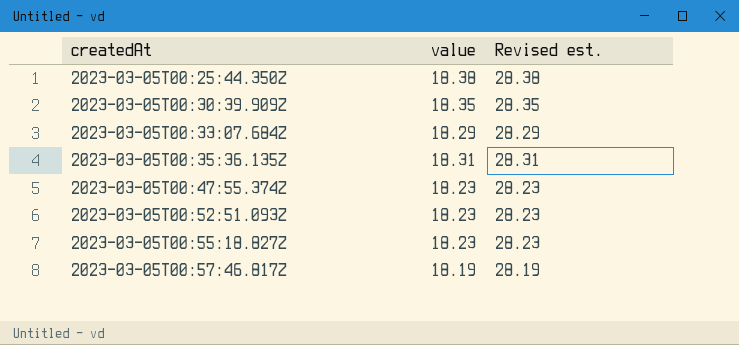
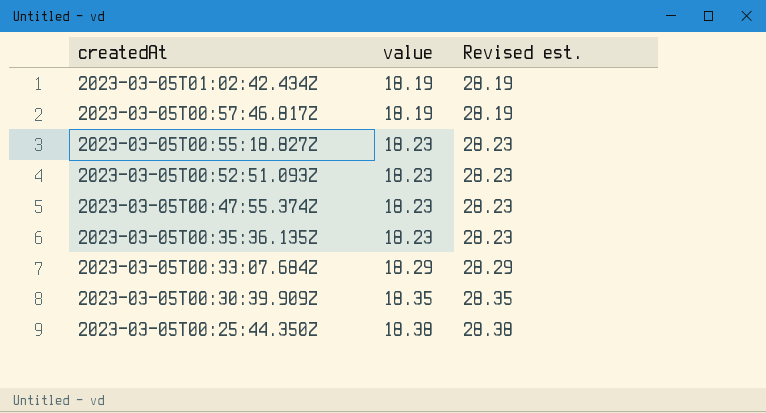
row order: createdAt ascending -> createdAt descending
row 2023-03-05T01:02:42.434Z: none -> 18.19 | 28.19
2023-03-05T00:35:36.135Z | value: 18.31 -> 18.23
2023-03-05T00:35:36.135Z | Revised est.: 28.31 -> 28.23

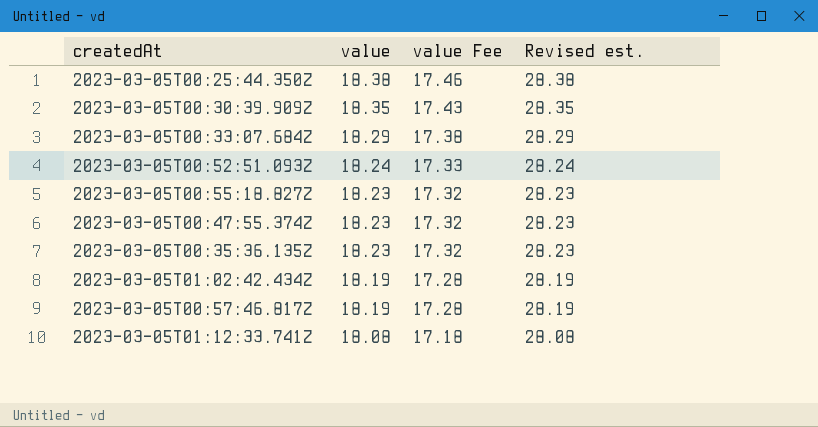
row order: createdAt descending -> value descending
column value Fee | formula: none -> [value] * 0.95
2023-03-05T00:52:51.093Z | value: 18.23 -> 18.24
2023-03-05T00:52:51.093Z | Revised est.: 28.23 -> 28.24
row 2023-03-05T01:12:33.741Z: none -> 18.08 | 17.18 | 28.08

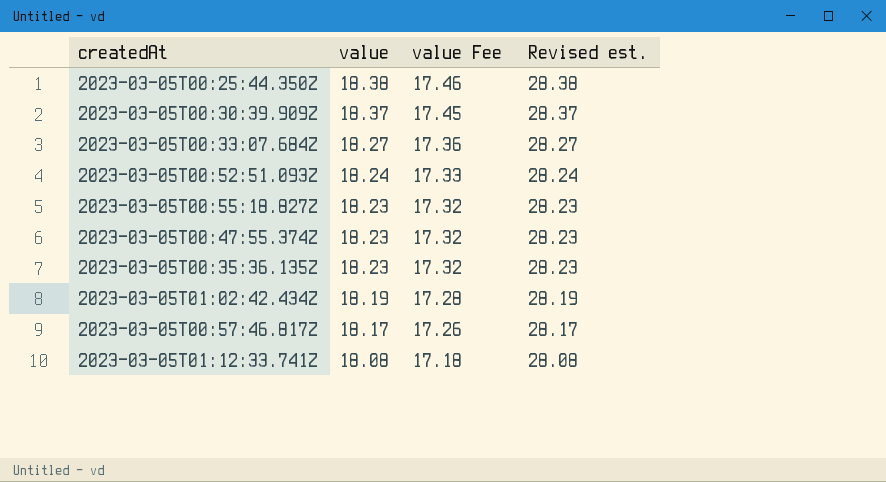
2023-03-05T00:30:39.909Z | value: 18.35 -> 18.37
2023-03-05T00:30:39.909Z | value Fee: 17.43 -> 17.45
2023-03-05T00:30:39.909Z | Revised est.: 28.35 -> 28.37
2023-03-05T00:33:07.684Z | value: 18.29 -> 18.27
2023-03-05T00:33:07.684Z | value Fee: 17.38 -> 17.36
2023-03-05T00:33:07.684Z | Revised est.: 28.29 -> 28.27
2023-03-05T00:57:46.817Z | value: 18.19 -> 18.17
2023-03-05T00:57:46.817Z | value Fee: 17.28 -> 17.26
2023-03-05T00:57:46.817Z | Revised est.: 28.19 -> 28.17

